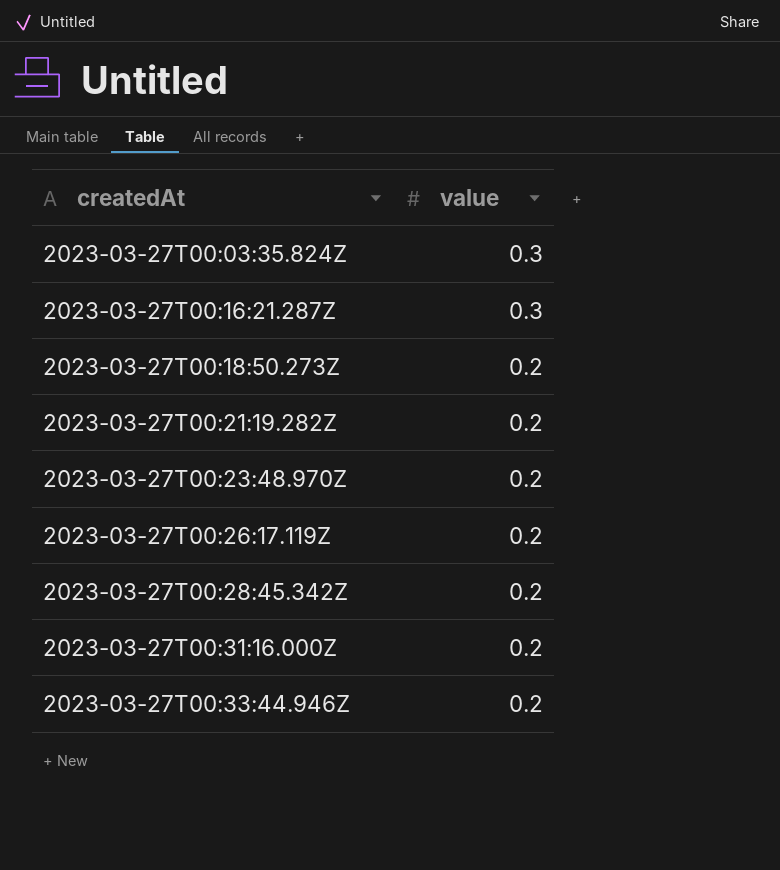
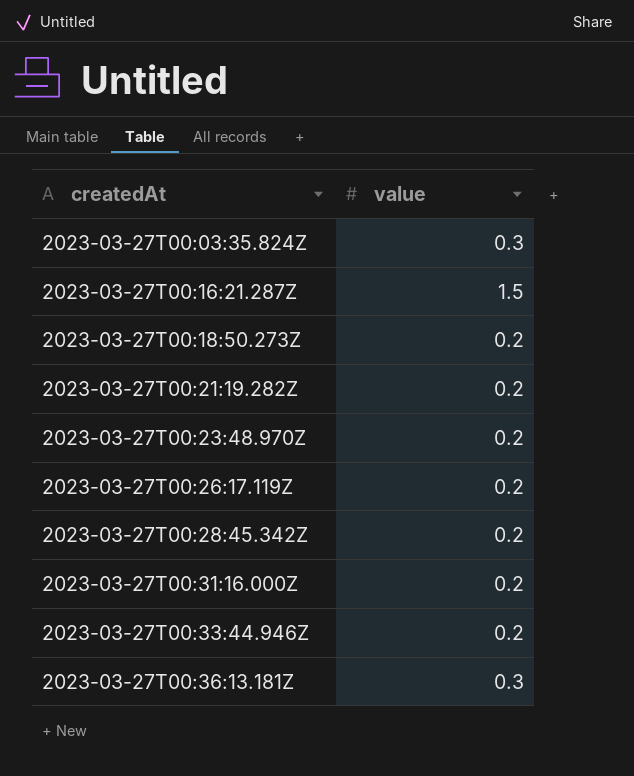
2023-03-27T00:16:21.287Z | value: 0.3 -> 1.5
row 2023-03-27T00:36:13.181Z: none -> 0.3

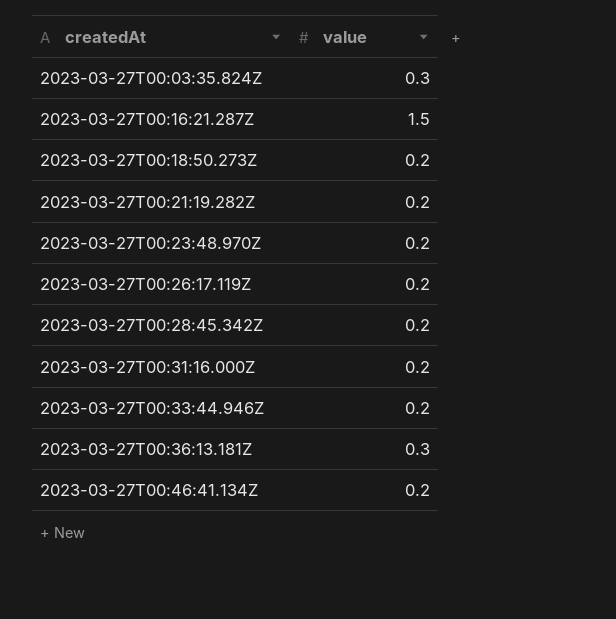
row 2023-03-27T00:46:41.134Z: none -> 0.2

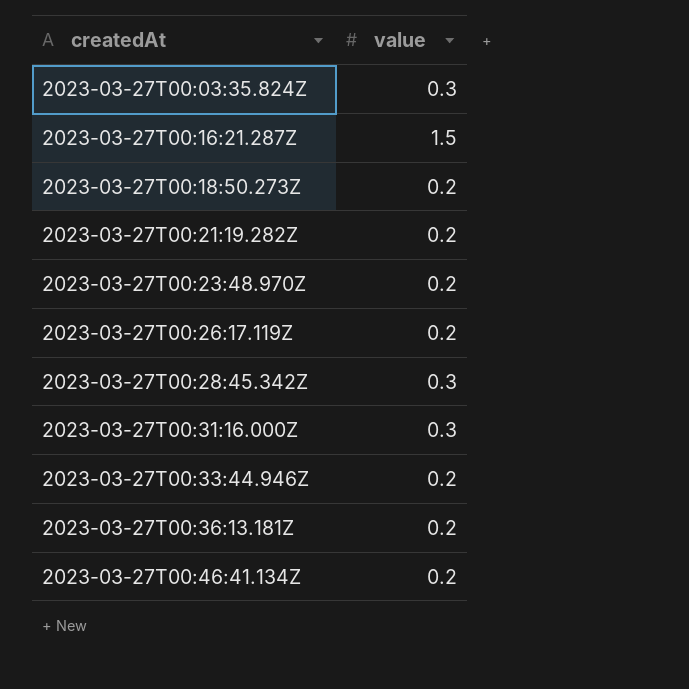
2023-03-27T00:28:45.342Z | value: 0.2 -> 0.3
2023-03-27T00:31:16.000Z | value: 0.2 -> 0.3
2023-03-27T00:36:13.181Z | value: 0.3 -> 0.2

